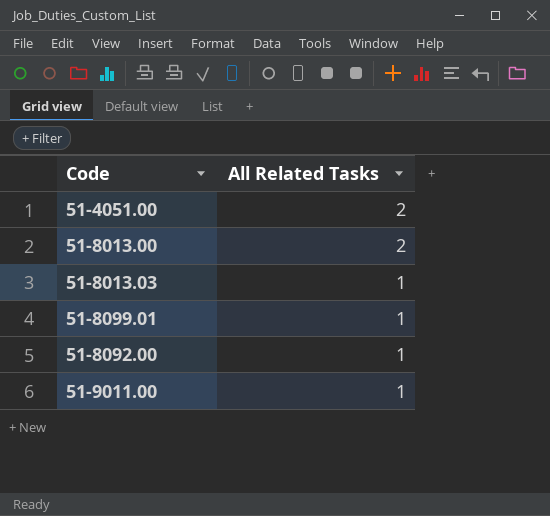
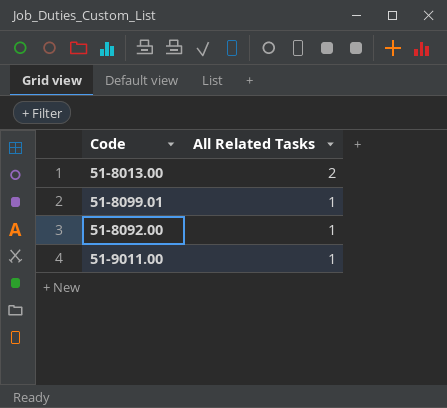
row 51-4051.00: 2 -> none
row 51-8013.03: 1 -> none

